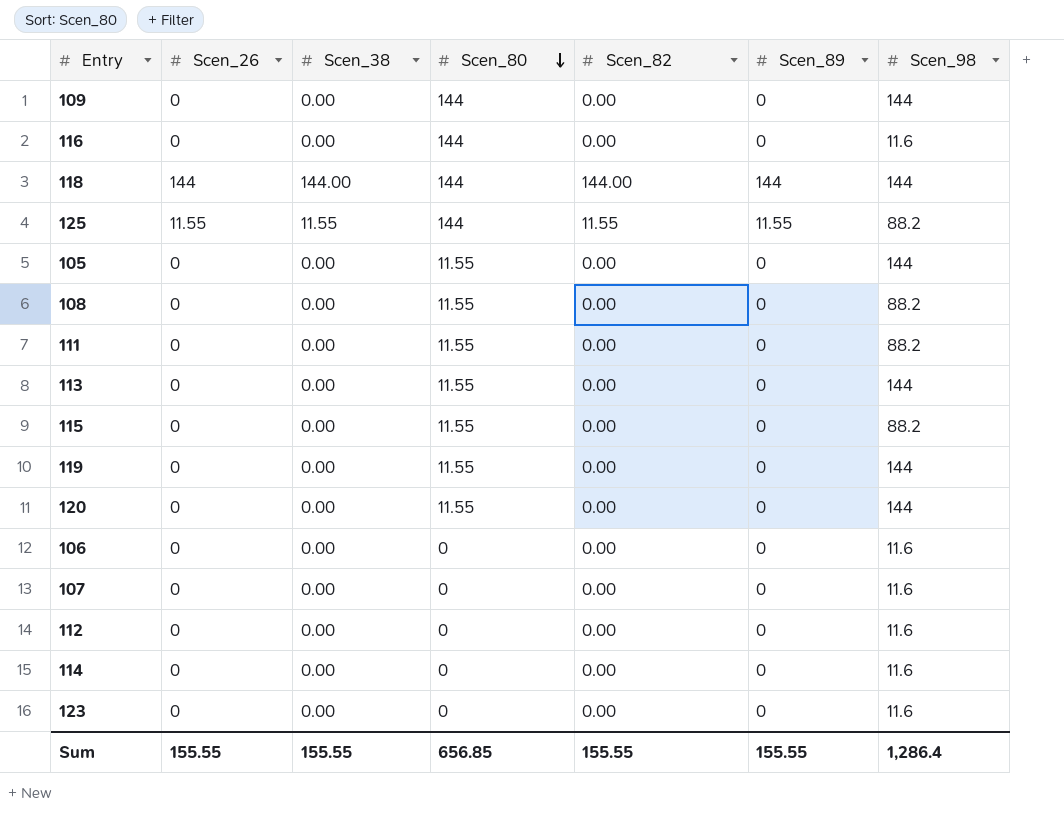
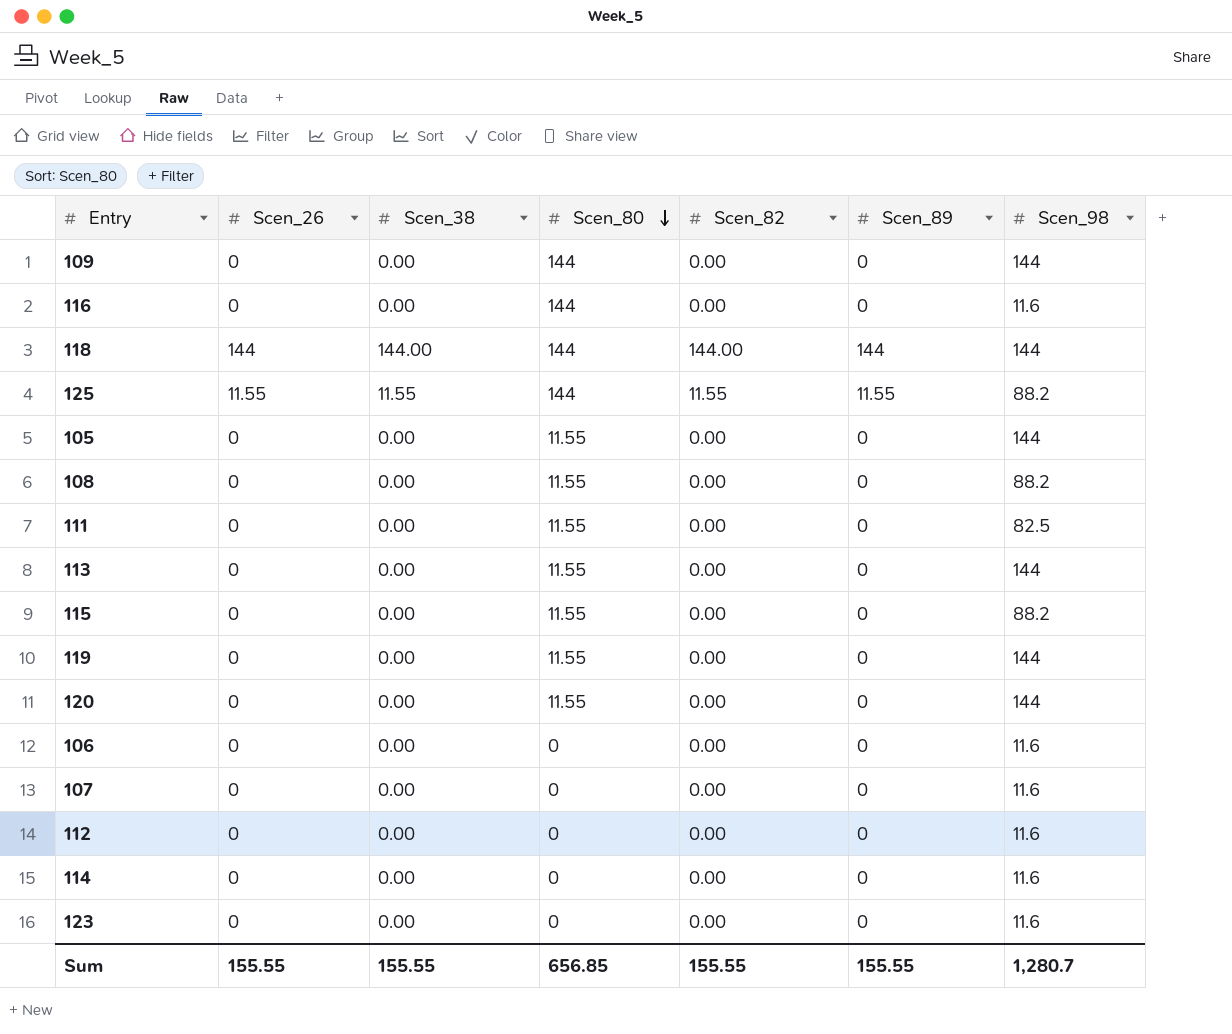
111 | Scen_98: 88.2 -> 82.5
Sum | Scen_98: 1,286.4 -> 1,280.7

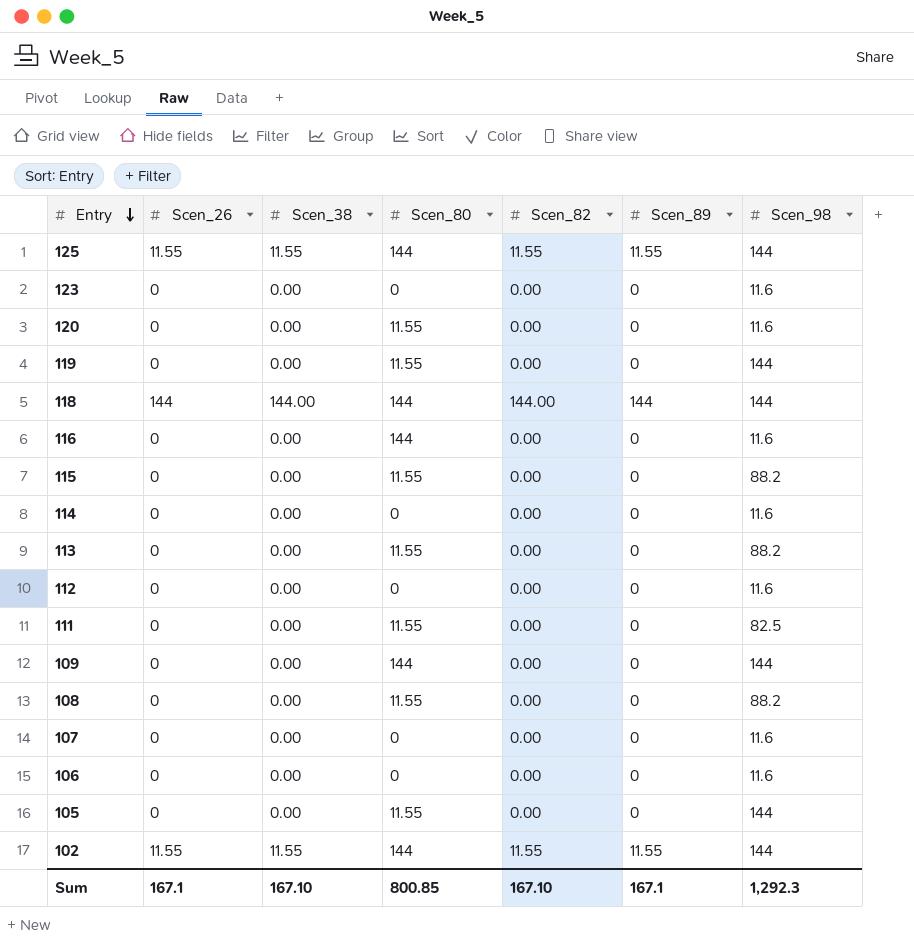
row order: Scen_80 descending -> Entry descending
125 | Scen_98: 88.2 -> 144
120 | Scen_98: 144 -> 11.6
113 | Scen_98: 144 -> 88.2
row 102: none -> 11.55 | 11.55 | 144 | 11.55 | 11.55 | 144
Sum | Scen_26: 155.55 -> 167.1
Sum | Scen_38: 155.55 -> 167.10
Sum | Scen_80: 656.85 -> 800.85
Sum | Scen_82: 155.55 -> 167.10
Sum | Scen_89: 155.55 -> 167.1
Sum | Scen_98: 1,280.7 -> 1,292.3

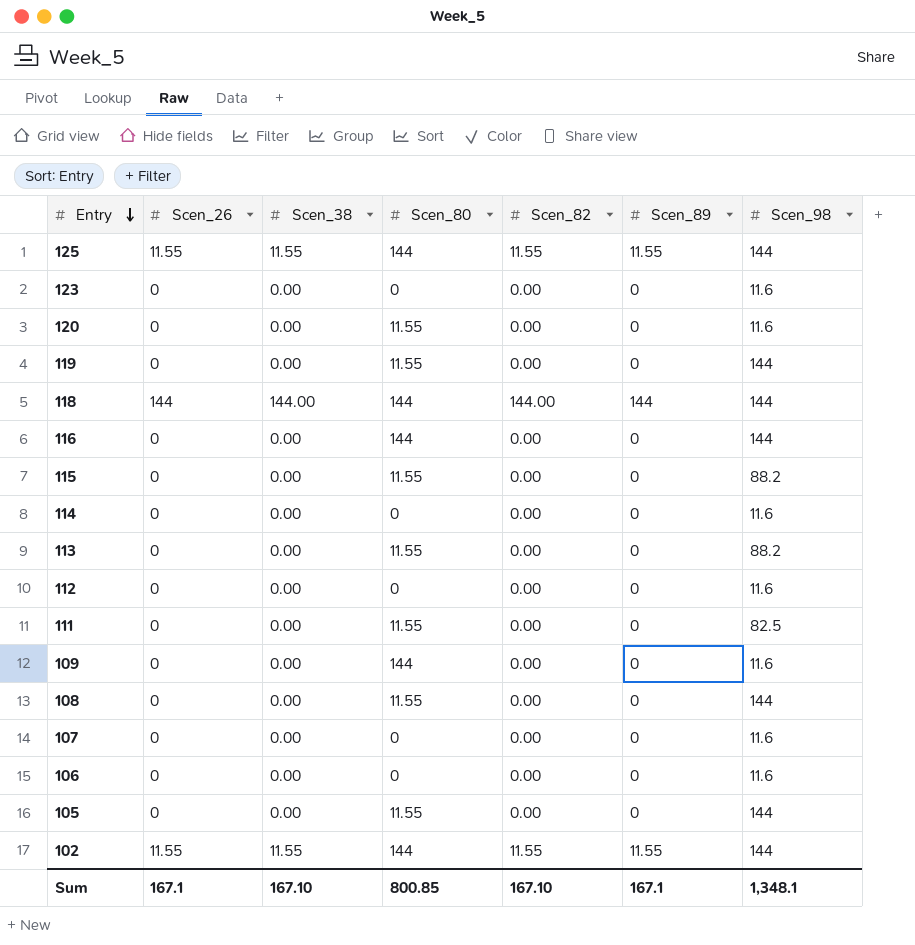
116 | Scen_98: 11.6 -> 144
109 | Scen_98: 144 -> 11.6
108 | Scen_98: 88.2 -> 144
Sum | Scen_98: 1,292.3 -> 1,348.1

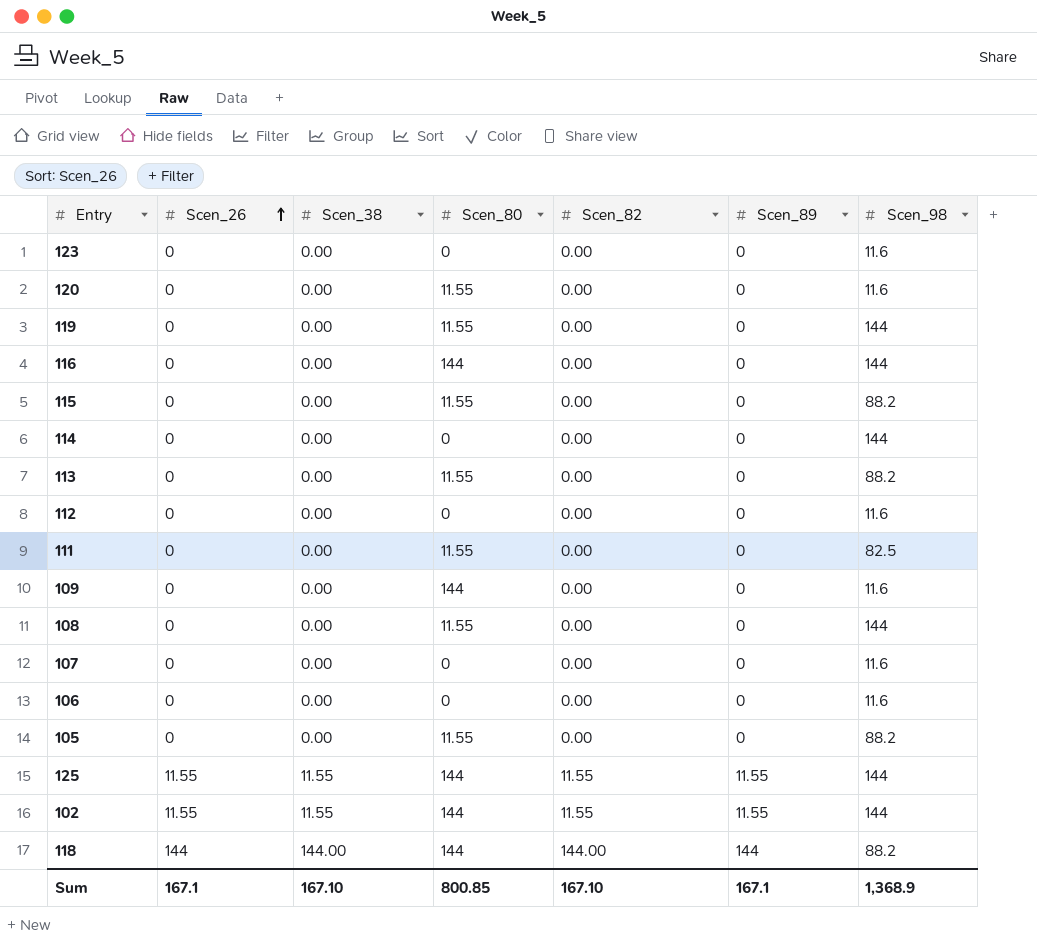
row order: Entry descending -> Scen_26 ascending
114 | Scen_98: 11.6 -> 144
105 | Scen_98: 144 -> 88.2
118 | Scen_98: 144 -> 88.2
Sum | Scen_98: 1,348.1 -> 1,368.9

